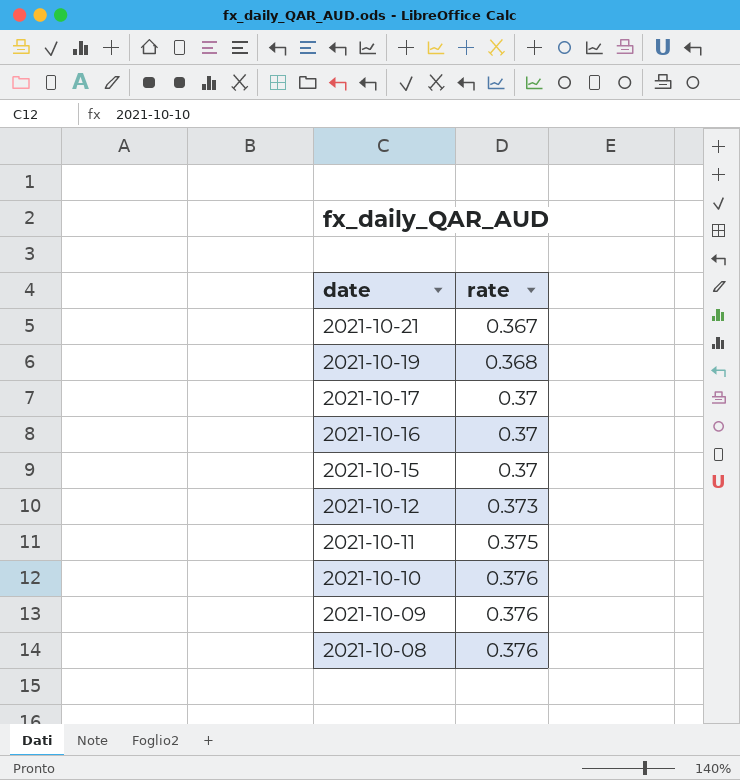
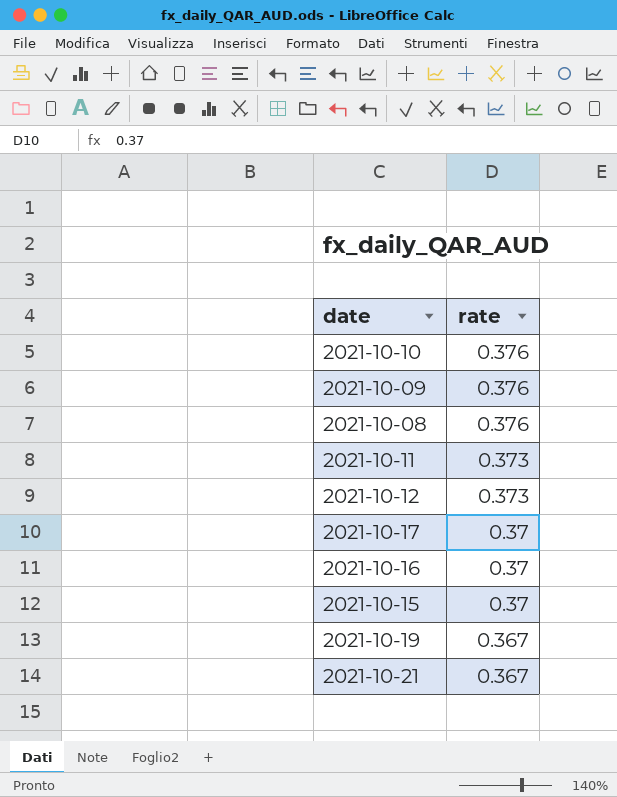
row order: date descending -> rate descending
2021-10-11 | rate: 0.375 -> 0.373
2021-10-19 | rate: 0.368 -> 0.367

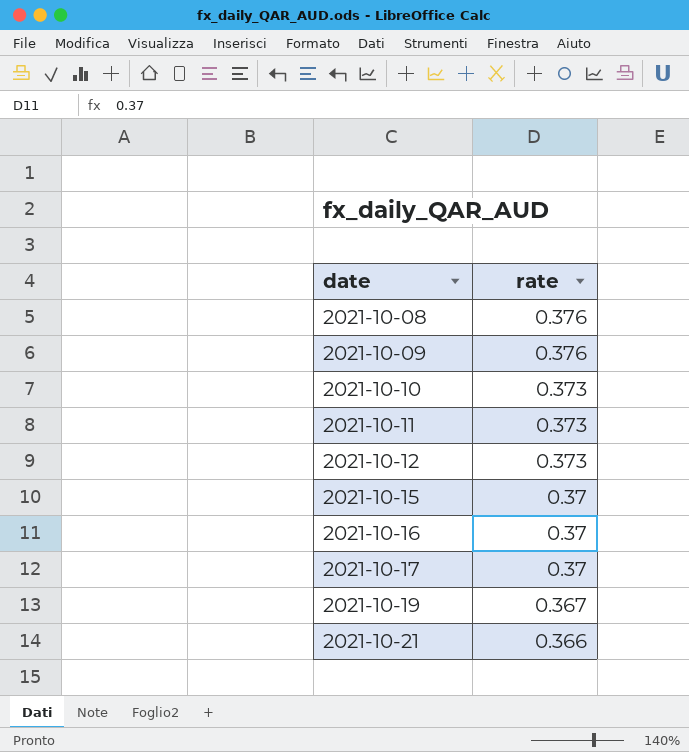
row order: rate descending -> date ascending
2021-10-10 | rate: 0.376 -> 0.373
2021-10-21 | rate: 0.367 -> 0.366

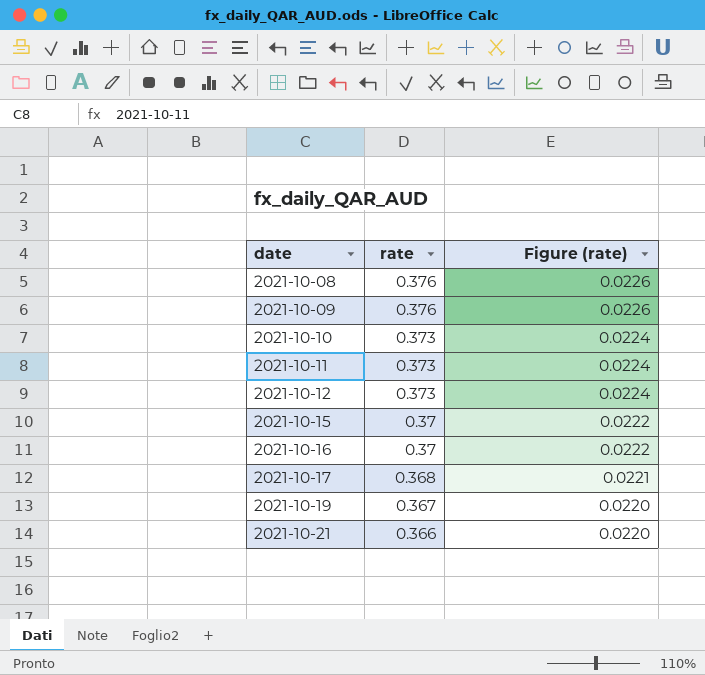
column Figure (rate) | formula: none -> [rate] * 0.06
2021-10-17 | rate: 0.37 -> 0.368

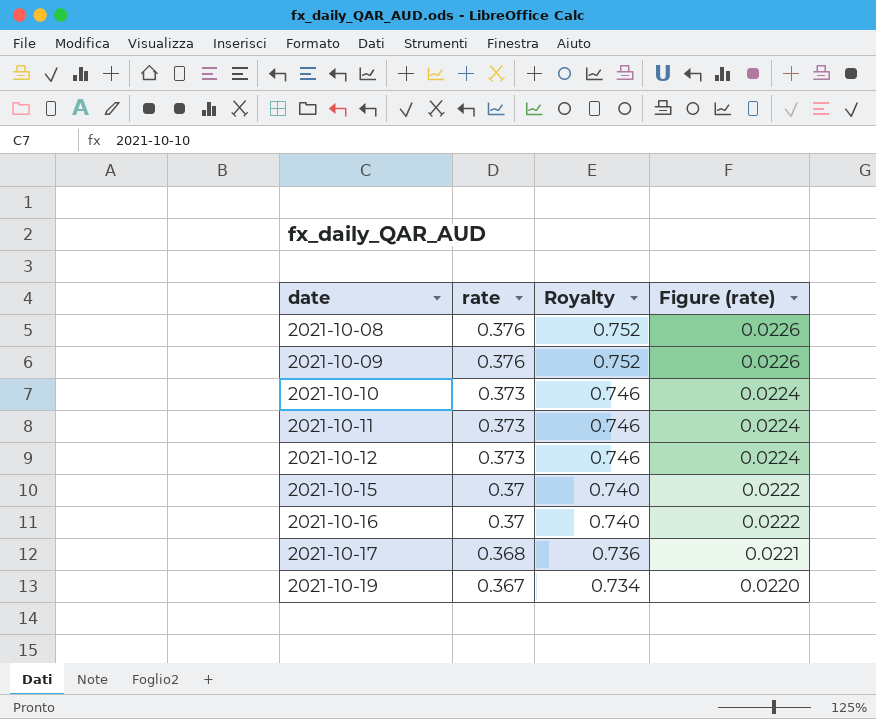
column Royalty | formula: none -> [rate] * 2
row 2021-10-21: 0.366 | 0.0220 -> none

